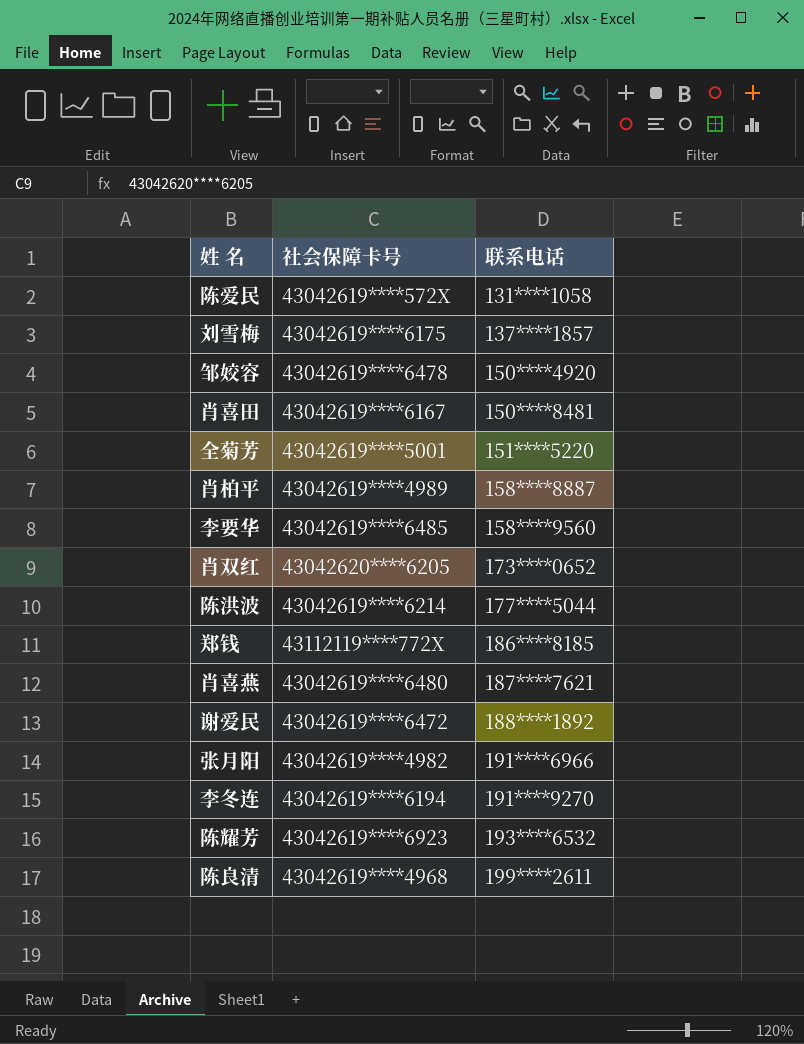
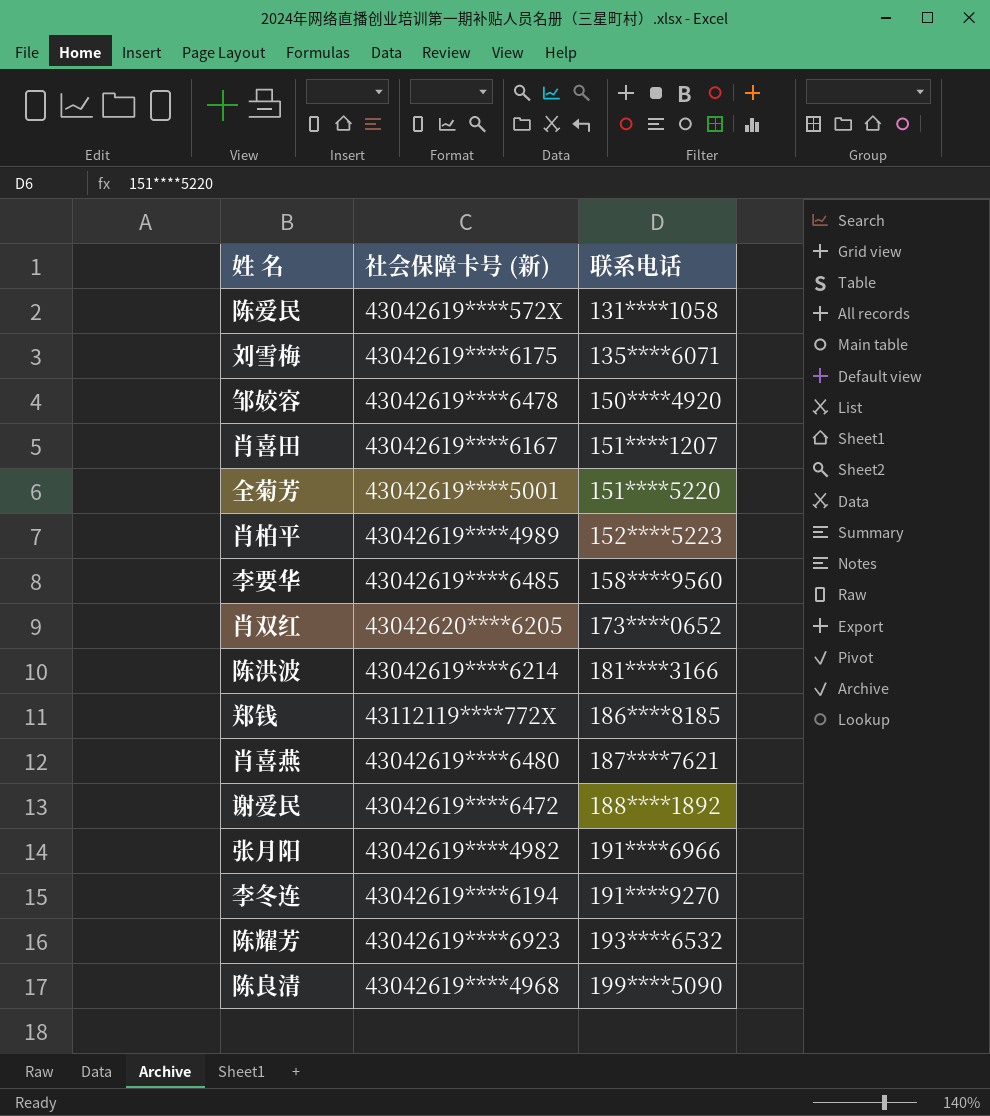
column name: 社会保障卡号 -> 社会保障卡号 (新)
刘雪梅 | 联系电话: 137****1857 -> 135****6071
肖喜田 | 联系电话: 150****8481 -> 151****1207
肖柏平 | 联系电话: 158****8887 -> 152****5223
陈洪波 | 联系电话: 177****5044 -> 181****3166
陈良清 | 联系电话: 199****2611 -> 199****5090

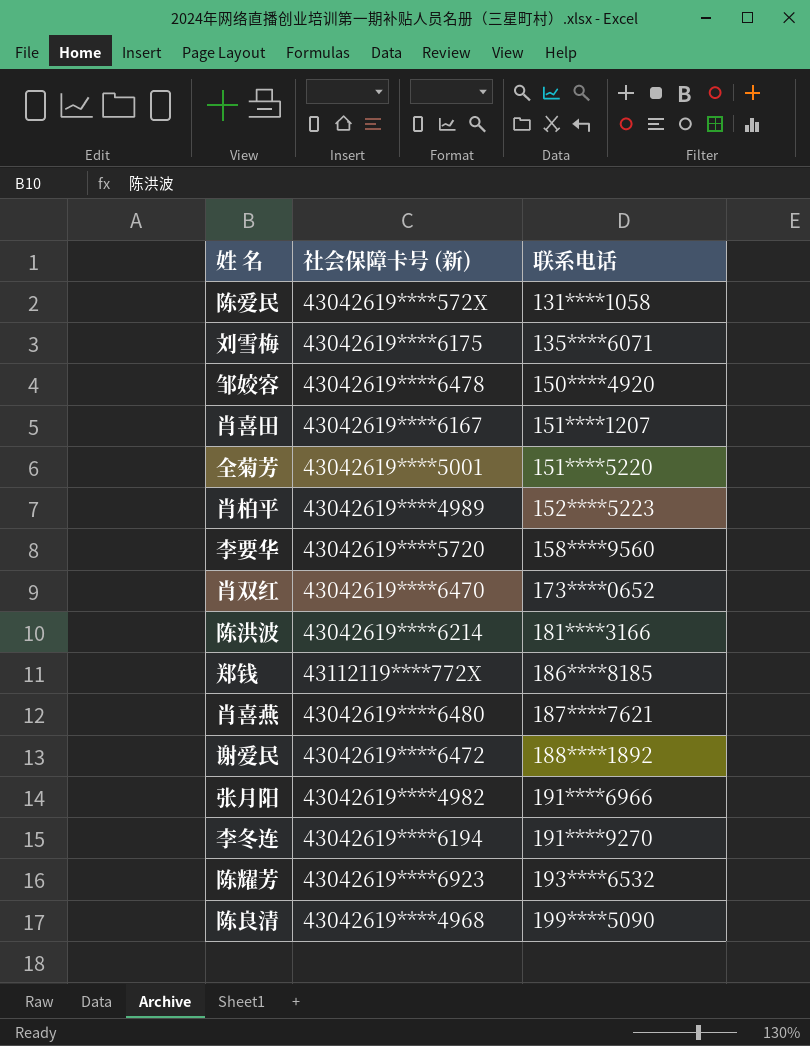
李要华 | 社会保障卡号 (新): 43042619****6485 -> 43042619****5720
肖双红 | 社会保障卡号 (新): 43042620****6205 -> 43042619****6470

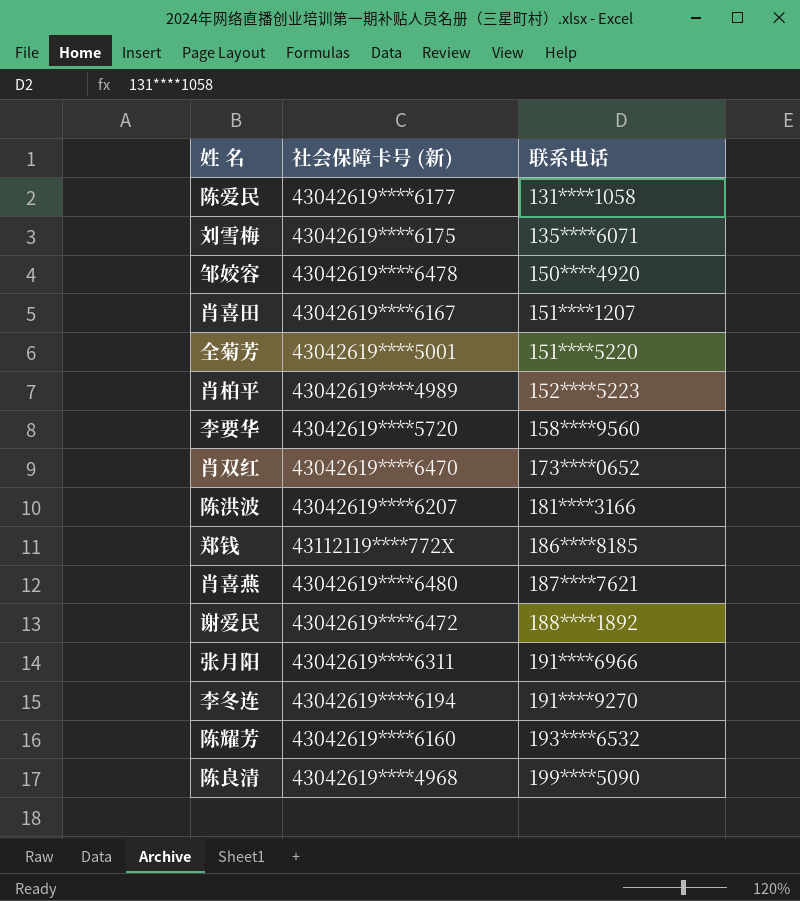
陈爱民 | 社会保障卡号 (新): 43042619****572X -> 43042619****6177
陈洪波 | 社会保障卡号 (新): 43042619****6214 -> 43042619****6207
张月阳 | 社会保障卡号 (新): 43042619****4982 -> 43042619****6311
陈耀芳 | 社会保障卡号 (新): 43042619****6923 -> 43042619****6160

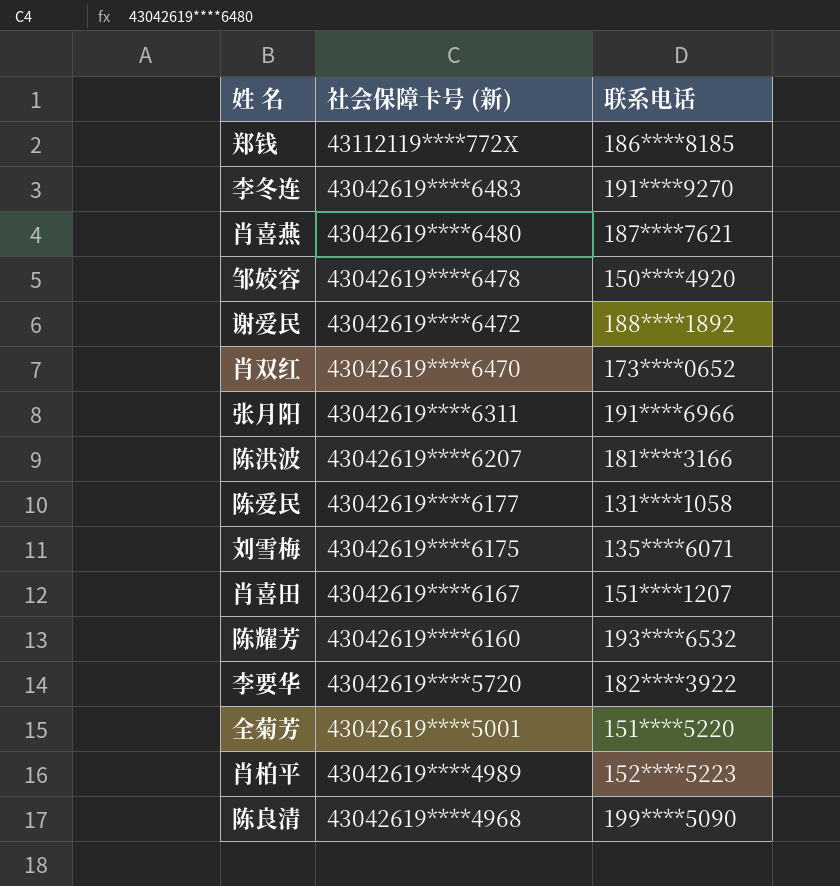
row order: 联系电话 ascending -> 社会保障卡号 (新) descending
李冬连 | 社会保障卡号 (新): 43042619****6194 -> 43042619****6483
李要华 | 联系电话: 158****9560 -> 182****3922

